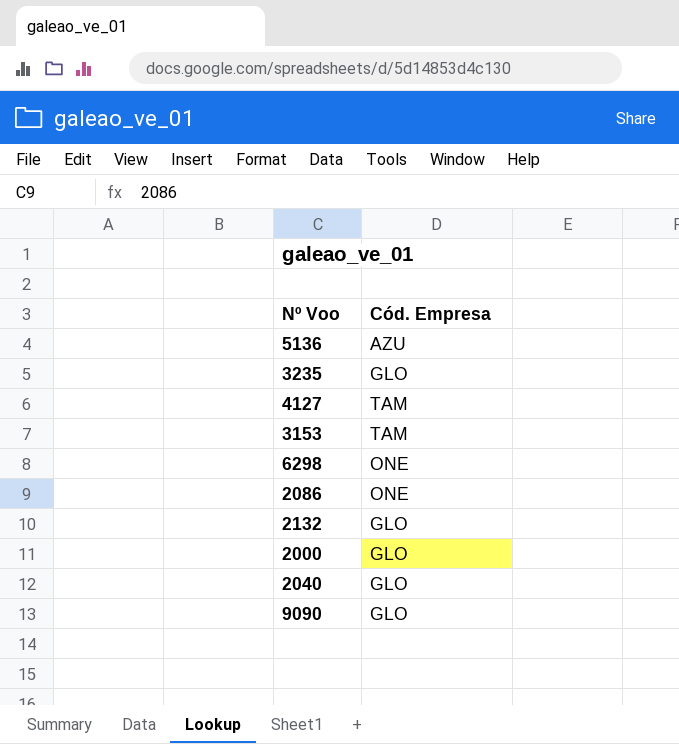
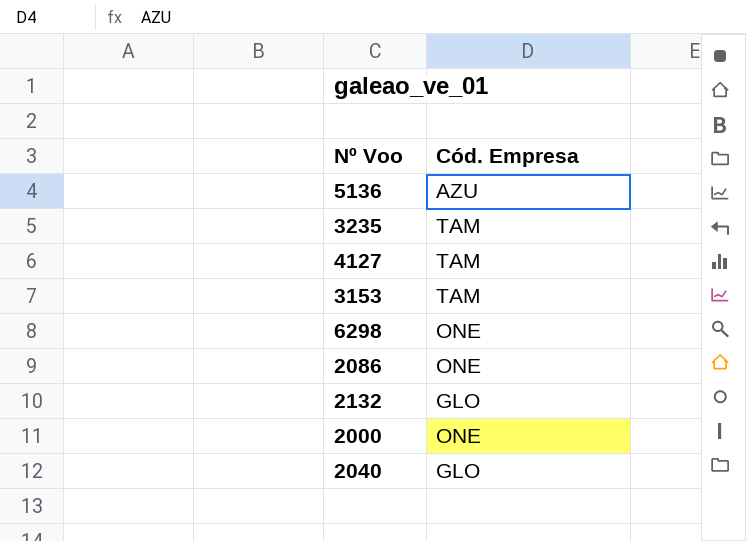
row 9090: GLO -> none
3235 | Cód. Empresa: GLO -> TAM
2000 | Cód. Empresa: GLO -> ONE

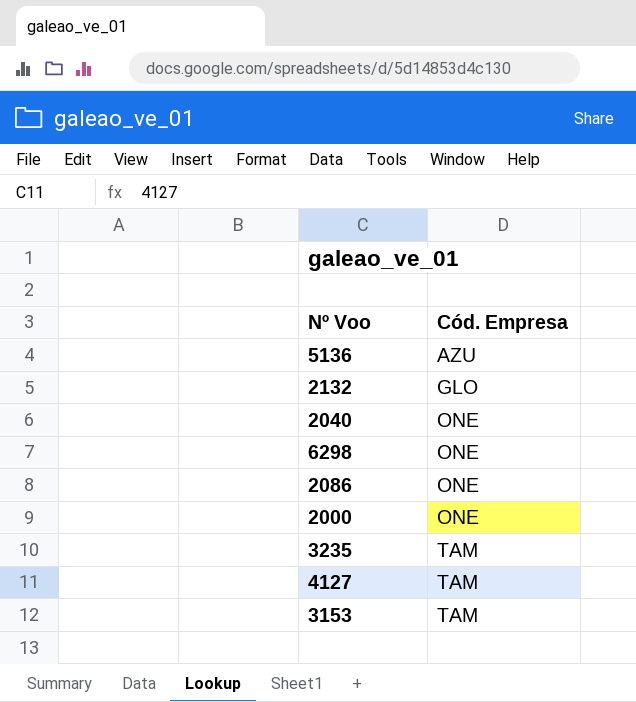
row order: none -> Cód. Empresa ascending
2040 | Cód. Empresa: GLO -> ONE

